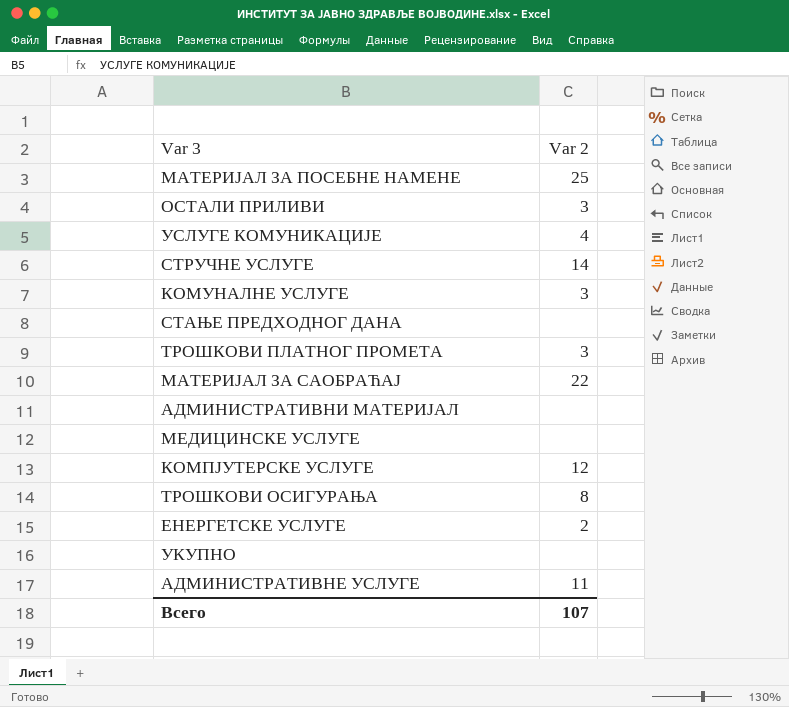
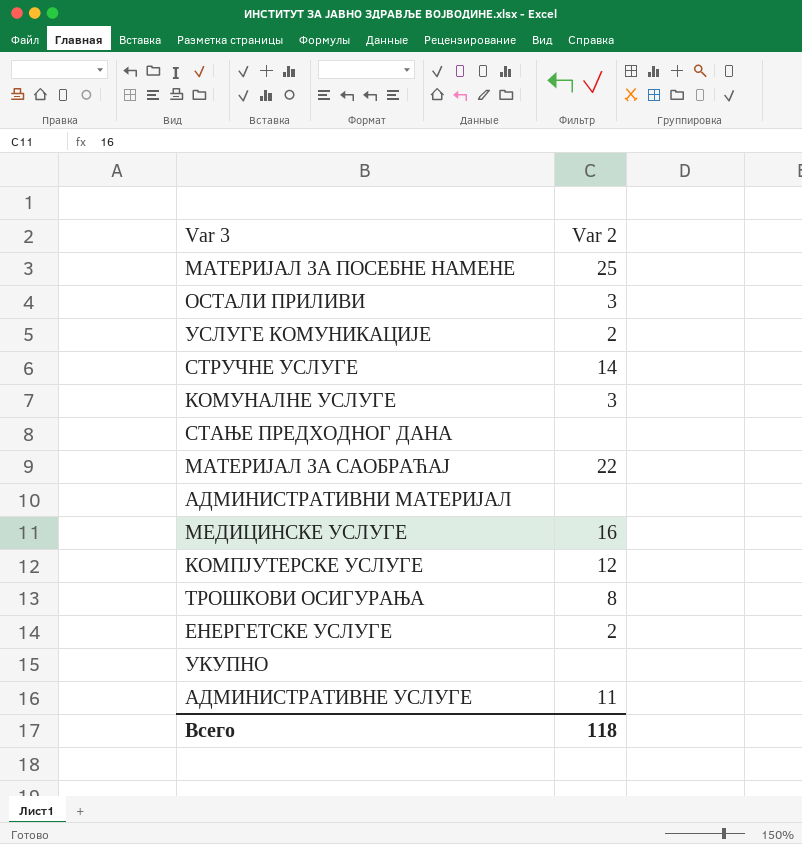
row ТРОШКОВИ ПЛАТНОГ ПРОМЕТА: 3 -> none
УСЛУГЕ КОМУНИКАЦИЈЕ | Var 2: 4 -> 2
МЕДИЦИНСКЕ УСЛУГЕ | Var 2: none -> 16
Всего | Var 2: 107 -> 118

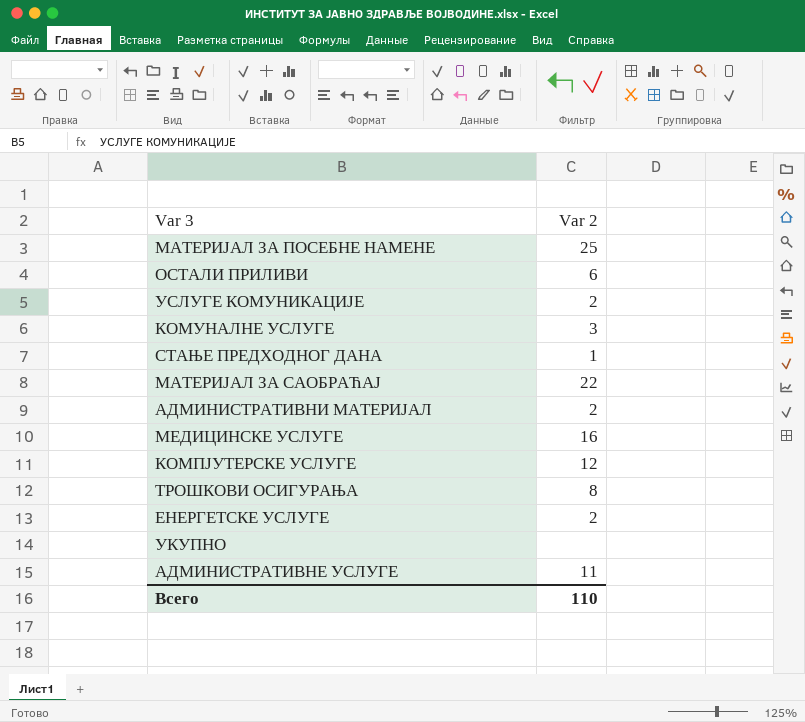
row СТРУЧНЕ УСЛУГЕ: 14 -> none
ОСТАЛИ ПРИЛИВИ | Var 2: 3 -> 6
СТАЊЕ ПРЕДХОДНОГ ДАНА | Var 2: none -> 1
АДМИНИСТРАТИВНИ МАТЕРИЈАЛ | Var 2: none -> 2
Всего | Var 2: 118 -> 110

